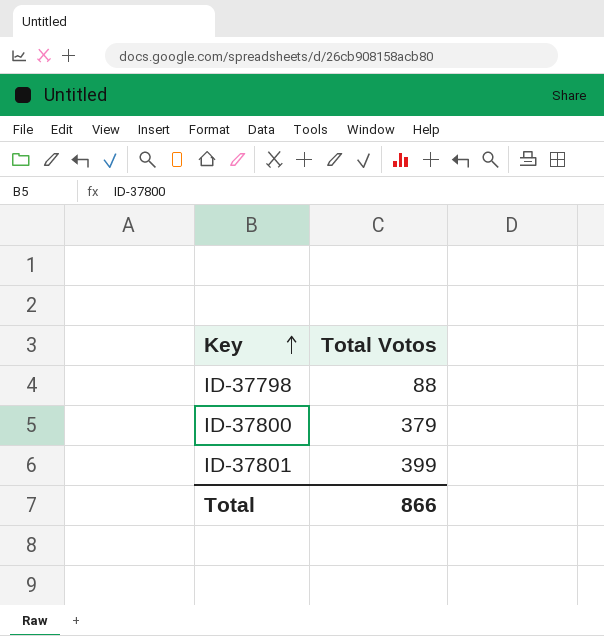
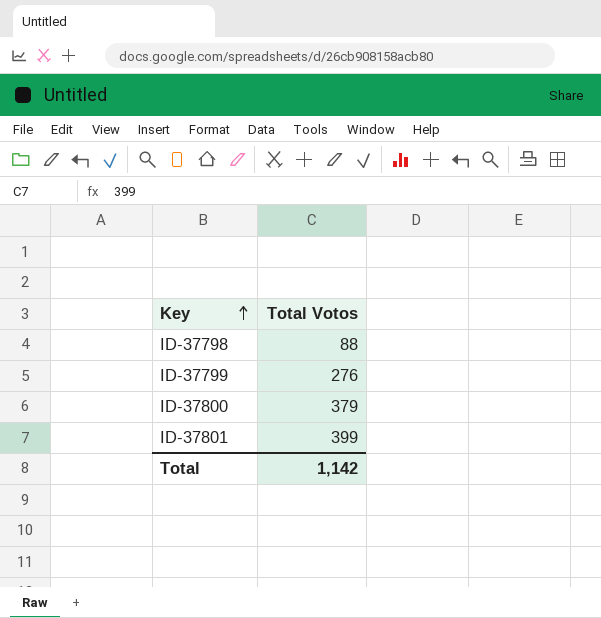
row ID-37799: none -> 276
Total | Total Votos: 866 -> 1,142

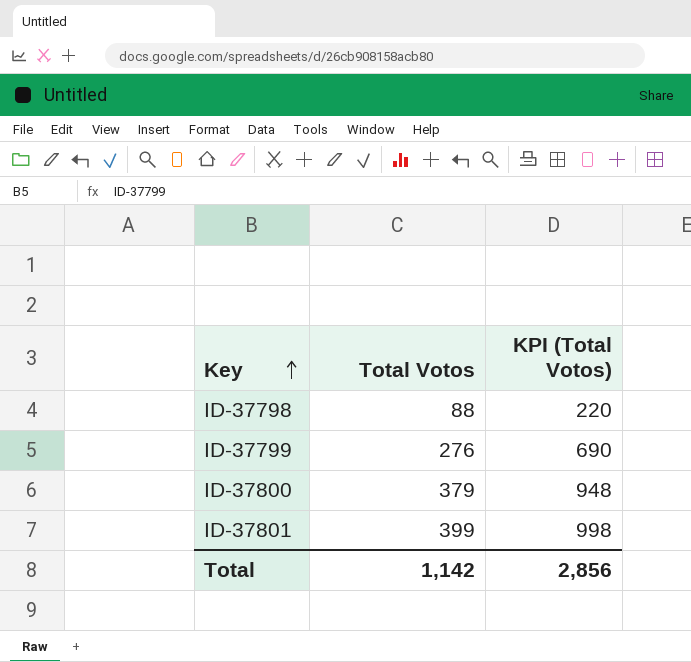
column KPI (Total Votos) | formula: none -> [Total Votos] * 2.5

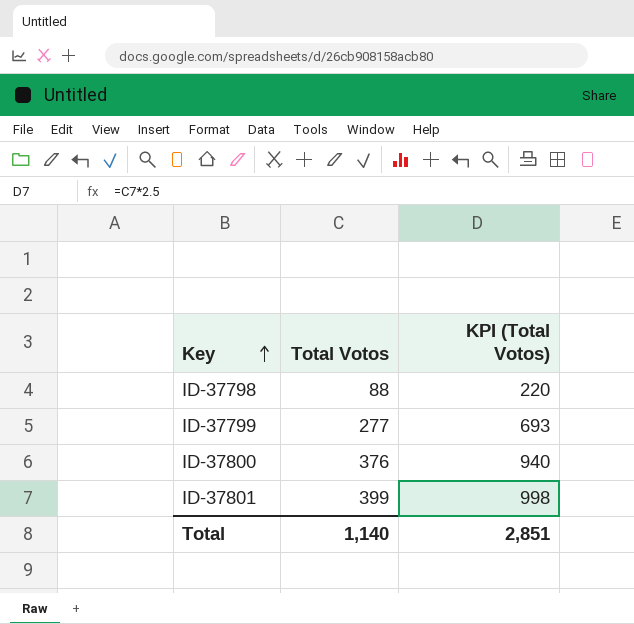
ID-37799 | Total Votos: 276 -> 277
ID-37799 | KPI (Total Votos): 690 -> 693
ID-37800 | Total Votos: 379 -> 376
ID-37800 | KPI (Total Votos): 948 -> 940
Total | Total Votos: 1,142 -> 1,140
Total | KPI (Total Votos): 2,856 -> 2,851

